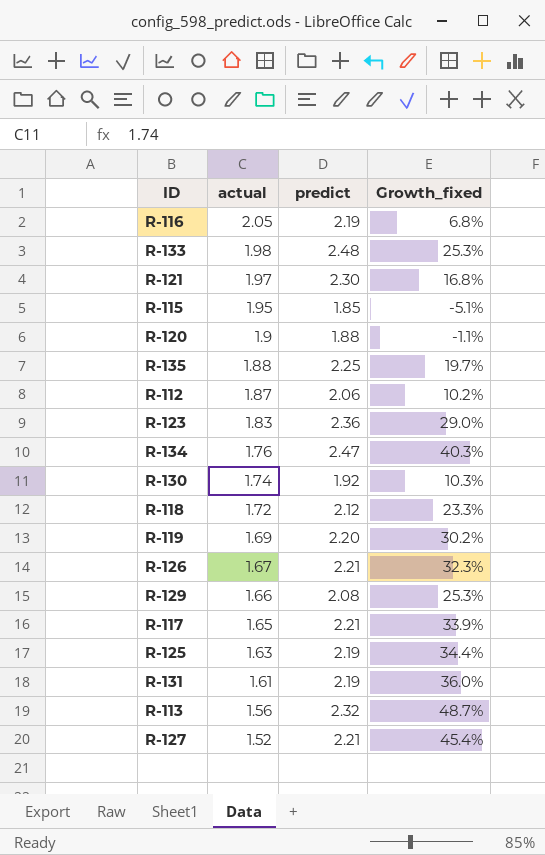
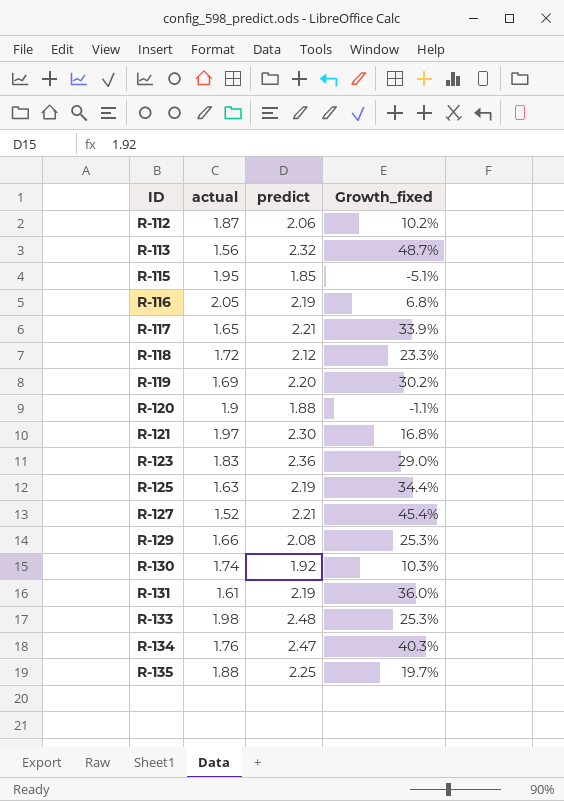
row order: actual descending -> ID ascending
row R-126: 1.67 | 2.21 | 32.3% -> none

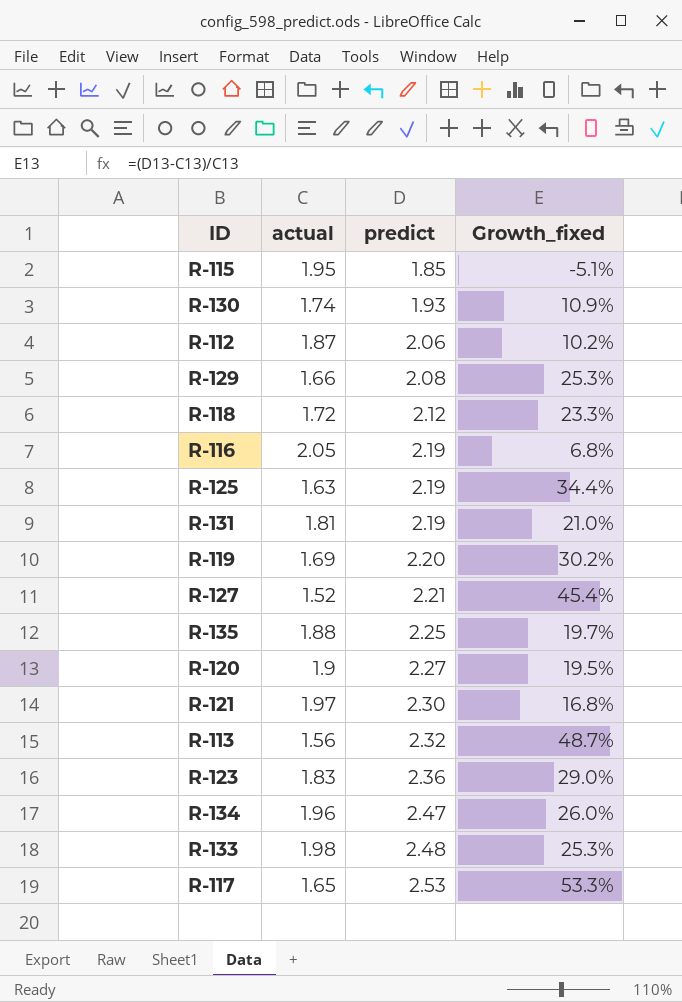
row order: ID ascending -> predict ascending
R-130 | predict: 1.92 -> 1.93
R-130 | Growth_fixed: 10.3% -> 10.9%
R-131 | actual: 1.61 -> 1.81
R-131 | Growth_fixed: 36.0% -> 21.0%
R-120 | predict: 1.88 -> 2.27
R-120 | Growth_fixed: -1.1% -> 19.5%
R-134 | actual: 1.76 -> 1.96
R-134 | Growth_fixed: 40.3% -> 26.0%
R-117 | predict: 2.21 -> 2.53
R-117 | Growth_fixed: 33.9% -> 53.3%

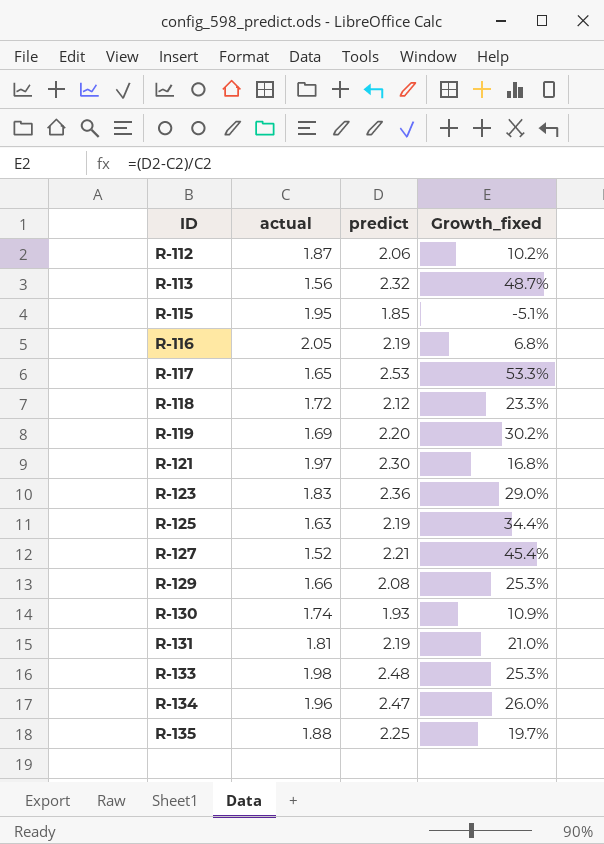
row order: predict ascending -> ID ascending
row R-120: 1.9 | 2.27 | 19.5% -> none

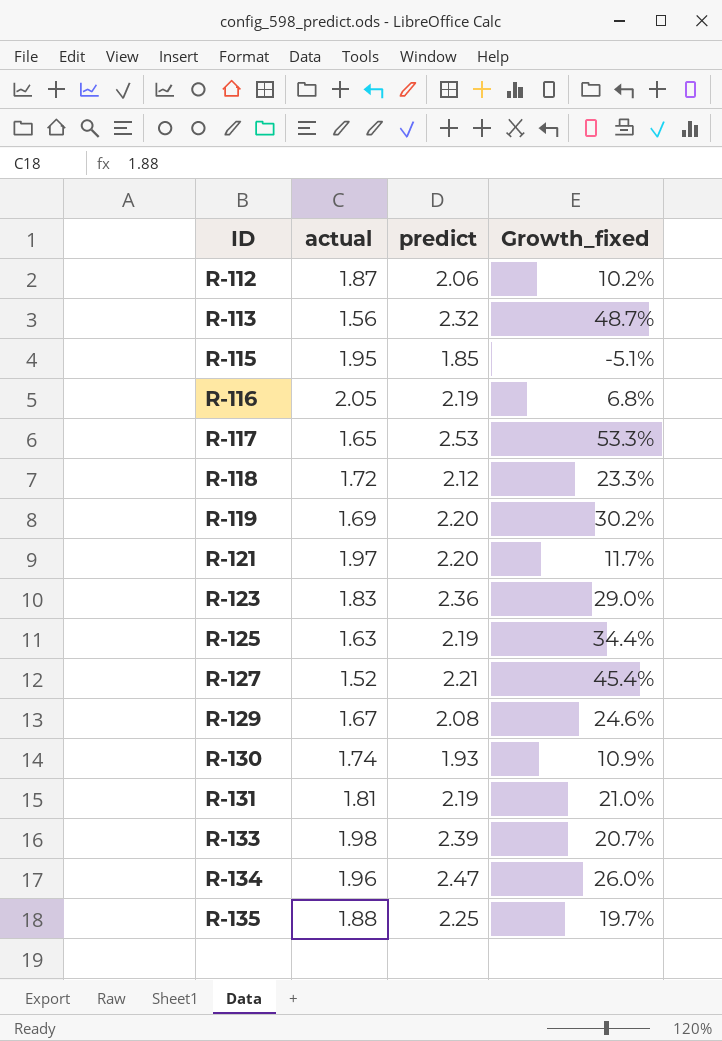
R-121 | predict: 2.30 -> 2.20
R-121 | Growth_fixed: 16.8% -> 11.7%
R-129 | actual: 1.66 -> 1.67
R-129 | Growth_fixed: 25.3% -> 24.6%
R-133 | predict: 2.48 -> 2.39
R-133 | Growth_fixed: 25.3% -> 20.7%

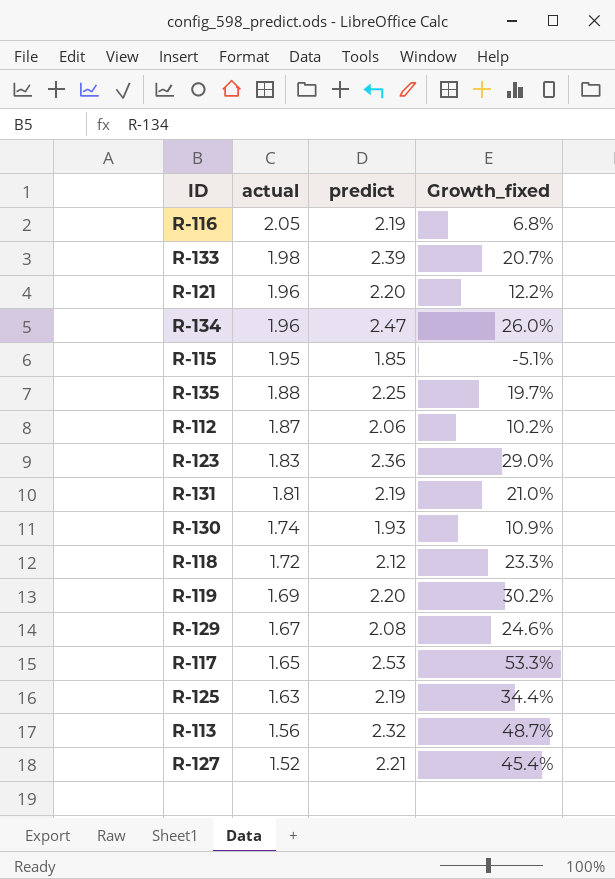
row order: ID ascending -> actual descending
R-121 | actual: 1.97 -> 1.96
R-121 | Growth_fixed: 11.7% -> 12.2%

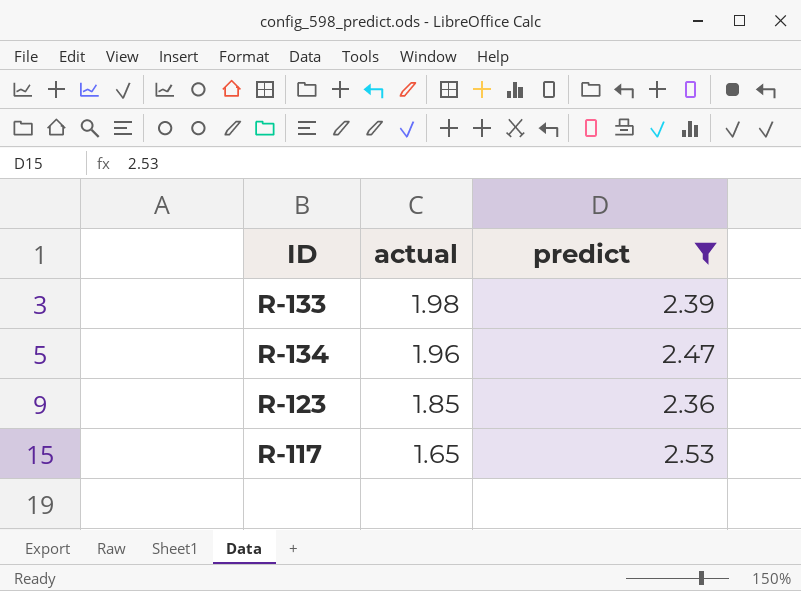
filter: none -> predict >= 2.36
column Growth_fixed | formula: ([predict] - [actual]) / [actual] -> none
R-123 | actual: 1.83 -> 1.85

